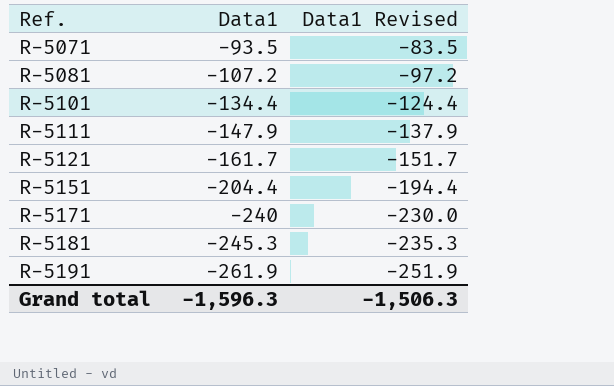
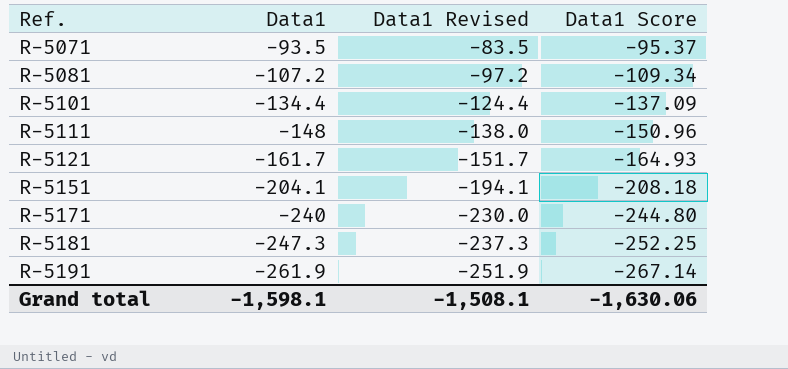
column Data1 Score | formula: none -> [Data1] * 1.02
R-5111 | Data1: -147.9 -> -148
R-5111 | Data1 Revised: -137.9 -> -138.0
R-5151 | Data1: -204.4 -> -204.1
R-5151 | Data1 Revised: -194.4 -> -194.1
R-5181 | Data1: -245.3 -> -247.3
R-5181 | Data1 Revised: -235.3 -> -237.3
Grand total | Data1: -1,596.3 -> -1,598.1
Grand total | Data1 Revised: -1,506.3 -> -1,508.1

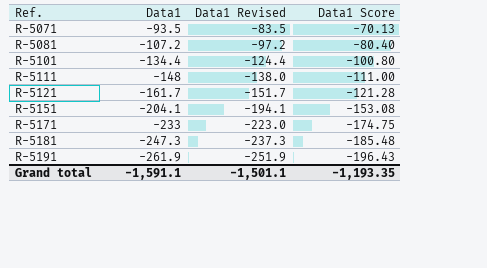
column Data1 Score | formula: [Data1] * 1.02 -> [Data1] * 0.75
R-5171 | Data1: -240 -> -233
R-5171 | Data1 Revised: -230.0 -> -223.0
Grand total | Data1: -1,598.1 -> -1,591.1
Grand total | Data1 Revised: -1,508.1 -> -1,501.1
Grand total | Data1 Score: -1,630.06 -> -1,193.35

